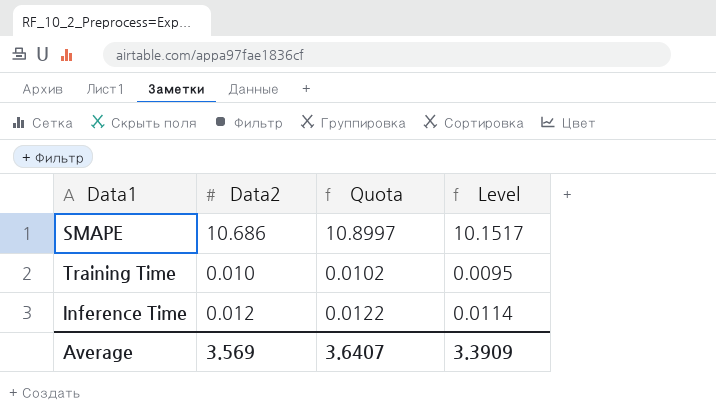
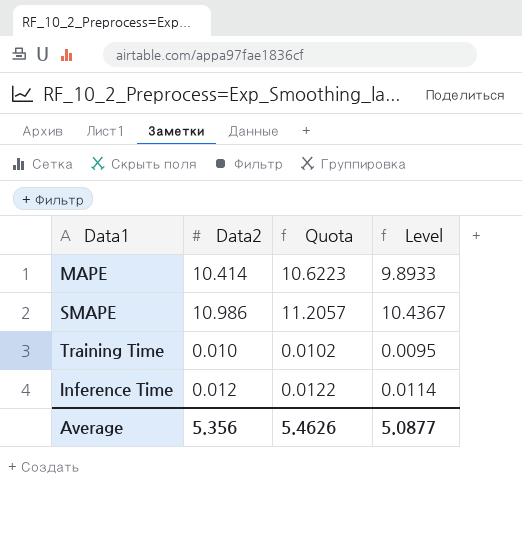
row MAPE: none -> 10.414 | 10.6223 | 9.8933
SMAPE | Data2: 10.686 -> 10.986
SMAPE | Quota: 10.8997 -> 11.2057
SMAPE | Level: 10.1517 -> 10.4367
Average | Data2: 3.569 -> 5.356
Average | Quota: 3.6407 -> 5.4626
Average | Level: 3.3909 -> 5.0877

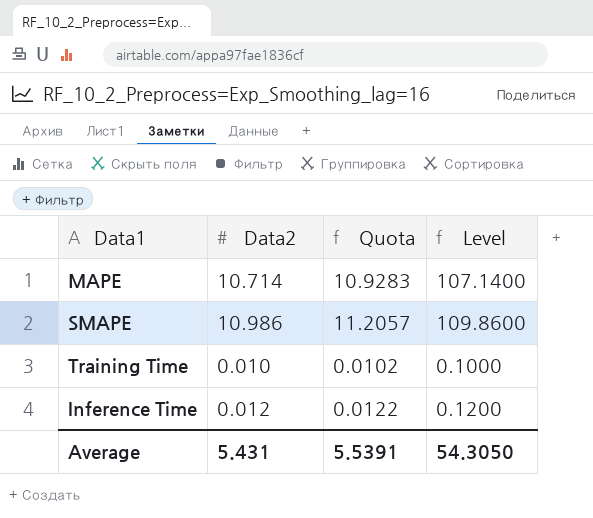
column Level | formula: [Data2] * 0.95 -> [Data2] * 10
MAPE | Data2: 10.414 -> 10.714
MAPE | Quota: 10.6223 -> 10.9283
Average | Data2: 5.356 -> 5.431
Average | Quota: 5.4626 -> 5.5391
Average | Level: 5.0877 -> 54.3050

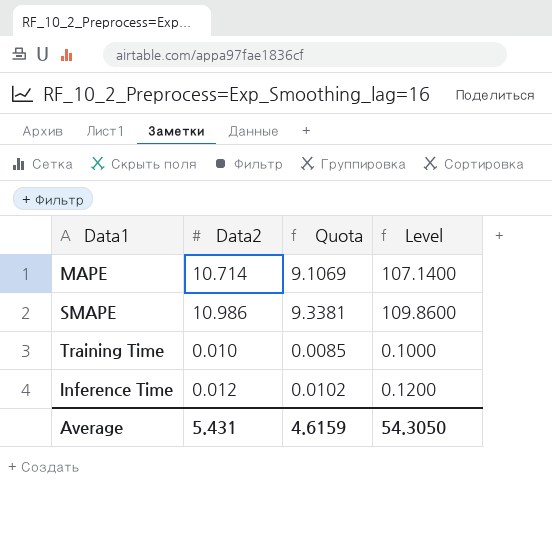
column Quota | formula: [Data2] * 1.02 -> [Data2] * 0.85
Average | Quota: 5.5391 -> 4.6159

